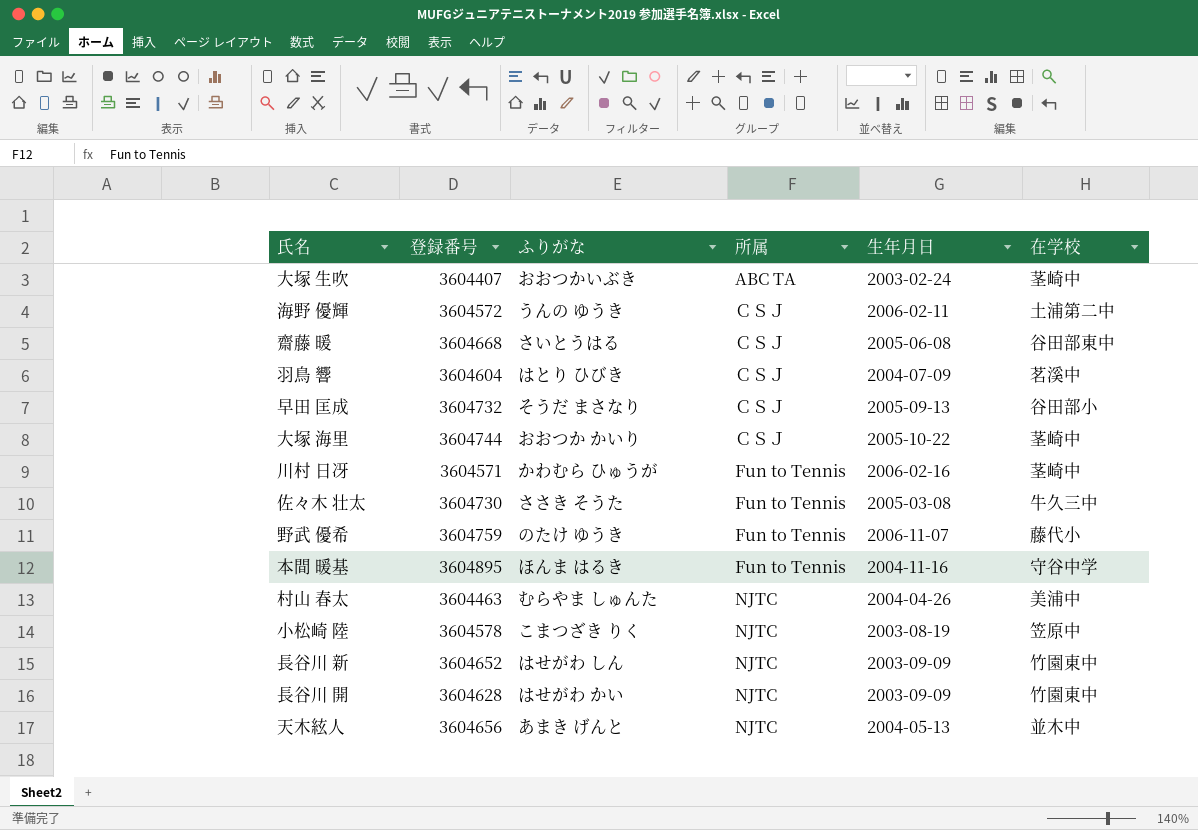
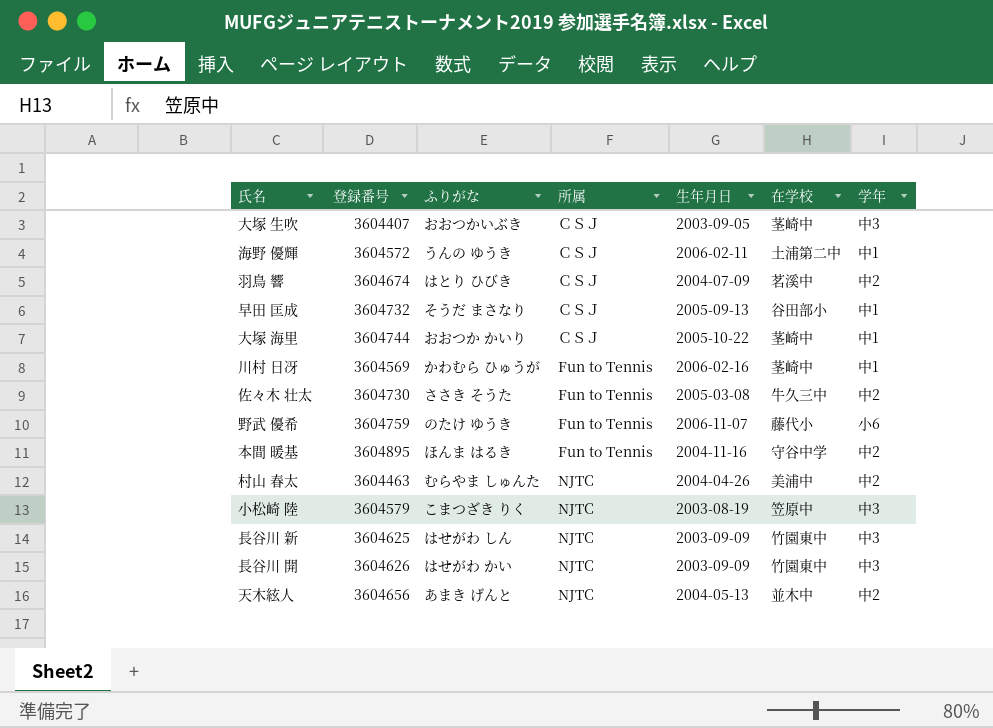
column 学年 | position: none -> 7
row 齋藤 暖: 3604668 | さいとうはる | ＣＳＪ | 2005-06-08 | 谷田部東中 -> none
大塚 生吹 | 所属: ABC TA -> ＣＳＪ
大塚 生吹 | 生年月日: 2003-02-24 -> 2003-09-05
羽鳥 響 | 登録番号: 3604604 -> 3604674
川村 日冴 | 登録番号: 3604571 -> 3604569
小松崎 陸 | 登録番号: 3604578 -> 3604579
長谷川 新 | 登録番号: 3604652 -> 3604625
長谷川 開 | 登録番号: 3604628 -> 3604626

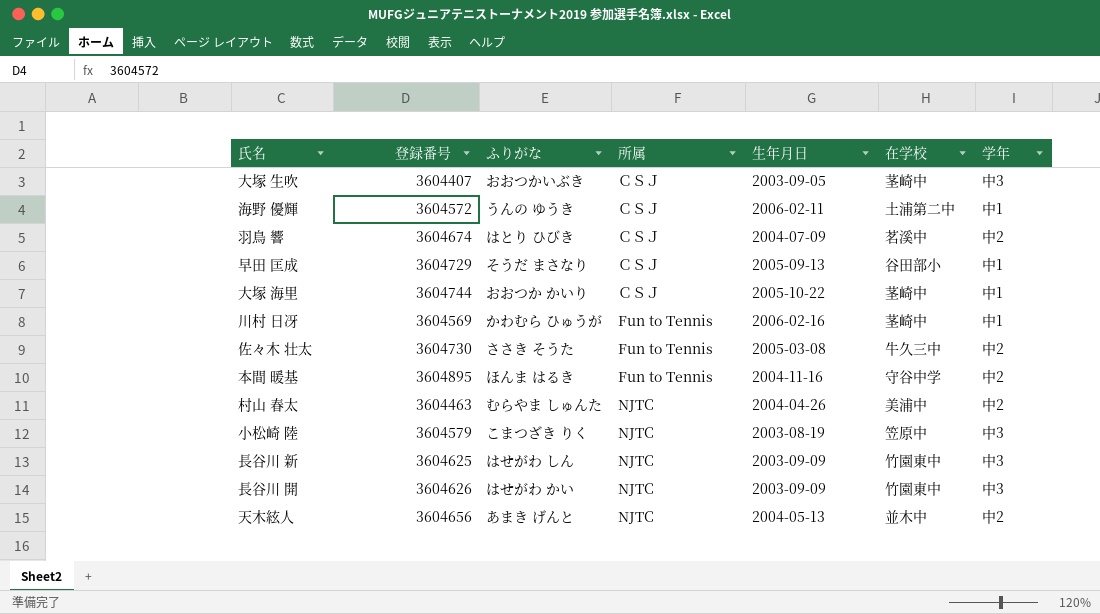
row 野武 優希: 3604759 | のたけ ゆうき | Fun to Tennis | 2006-11-07 | 藤代小 | 小6 -> none
早田 匡成 | 登録番号: 3604732 -> 3604729

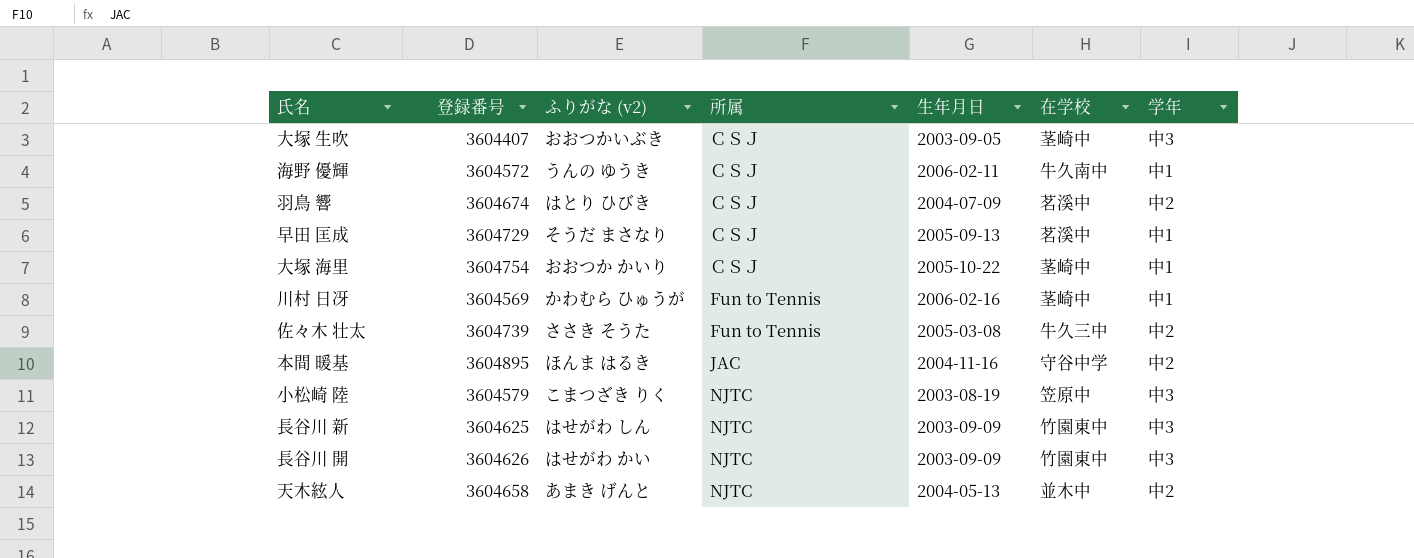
column name: ふりがな -> ふりがな (v2)
row 村山 春太: 3604463 | むらやま しゅんた | NJTC | 2004-04-26 | 美浦中 | 中2 -> none
海野 優輝 | 在学校: 土浦第二中 -> 牛久南中
早田 匡成 | 在学校: 谷田部小 -> 茗溪中
大塚 海里 | 登録番号: 3604744 -> 3604754
佐々木 壮太 | 登録番号: 3604730 -> 3604739
本間 暖基 | 所属: Fun to Tennis -> JAC
天木絃人 | 登録番号: 3604656 -> 3604658

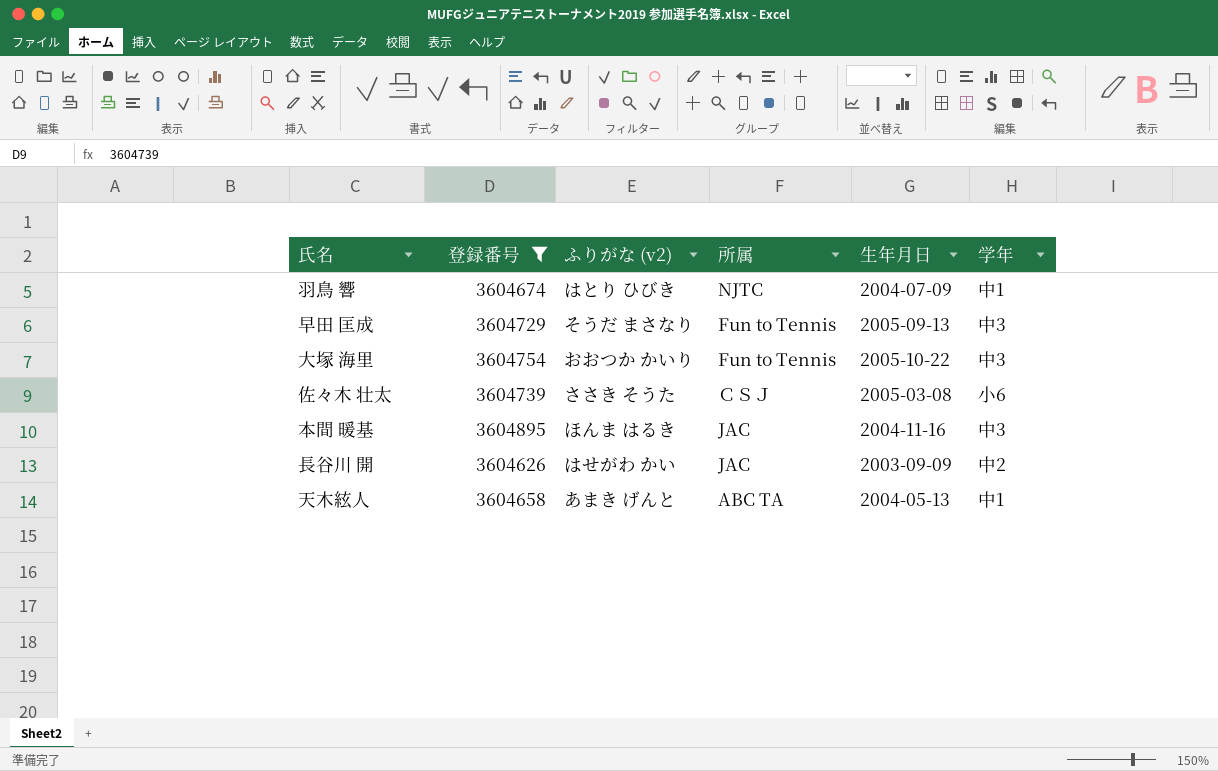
filter: none -> 登録番号 >= 3604626
column 在学校 | position: 6 -> none
羽鳥 響 | 所属: ＣＳＪ -> NJTC
羽鳥 響 | 学年: 中2 -> 中1
早田 匡成 | 所属: ＣＳＪ -> Fun to Tennis
早田 匡成 | 学年: 中1 -> 中3
大塚 海里 | 所属: ＣＳＪ -> Fun to Tennis
大塚 海里 | 学年: 中1 -> 中3
佐々木 壮太 | 所属: Fun to Tennis -> ＣＳＪ
佐々木 壮太 | 学年: 中2 -> 小6
本間 暖基 | 学年: 中2 -> 中3
長谷川 開 | 所属: NJTC -> JAC
長谷川 開 | 学年: 中3 -> 中2
天木絃人 | 所属: NJTC -> ABC TA
天木絃人 | 学年: 中2 -> 中1

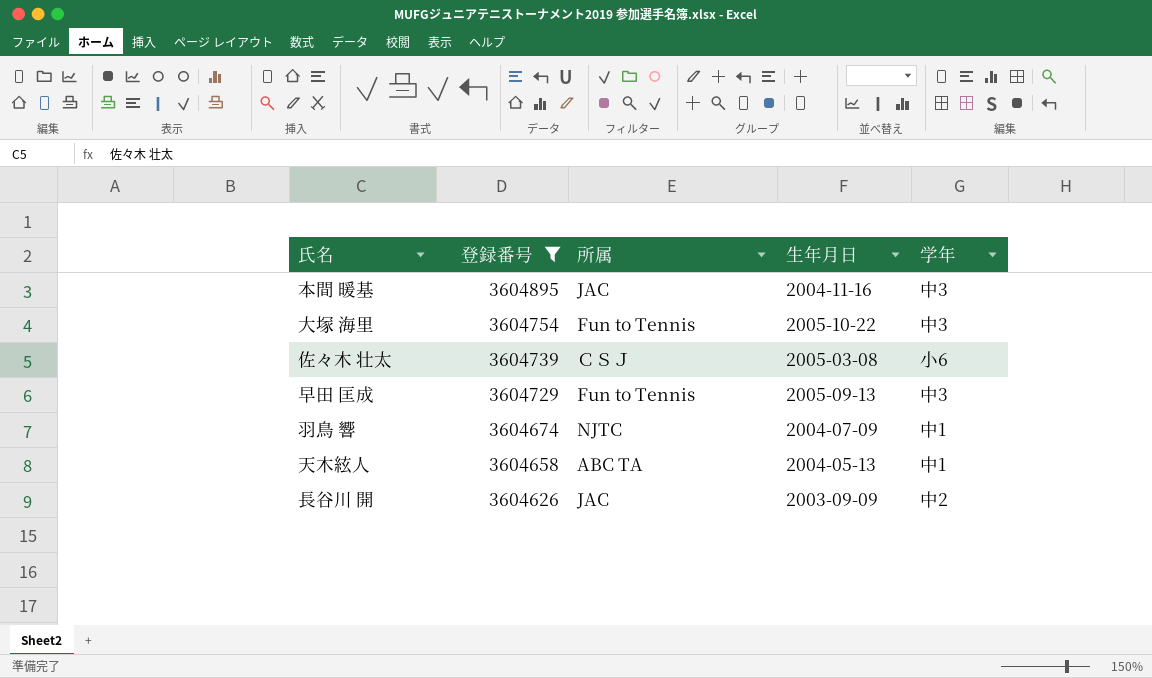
row order: none -> 登録番号 descending
column ふりがな (v2) | position: 3 -> none

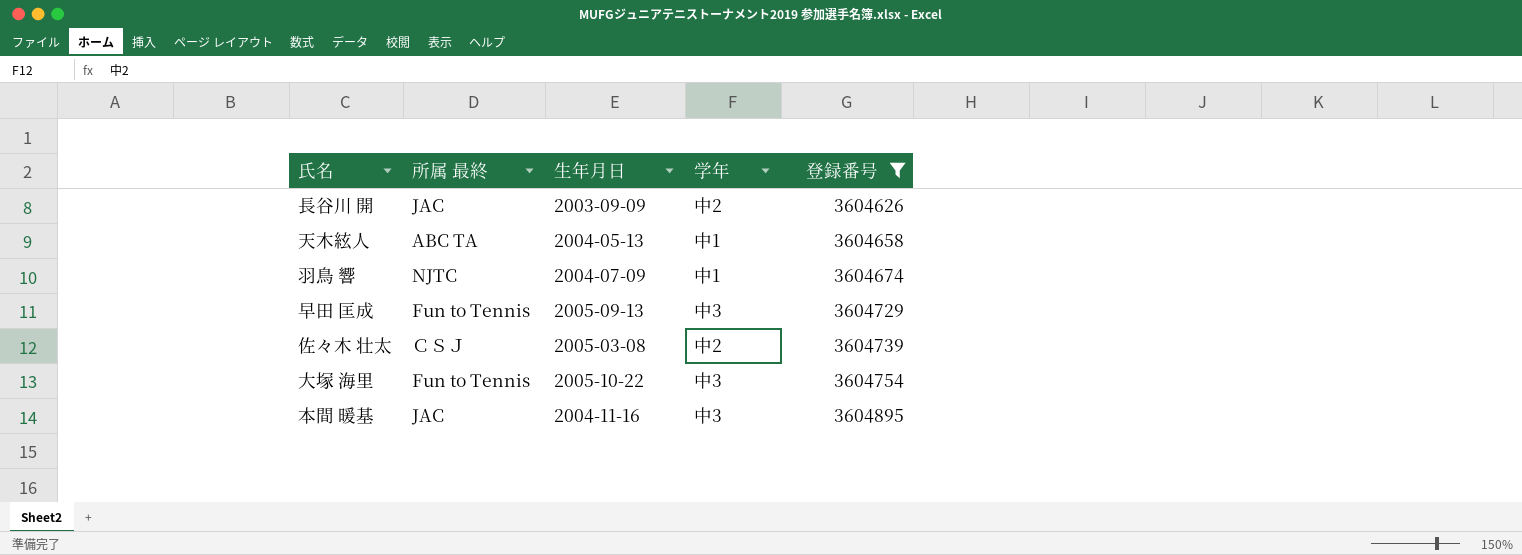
row order: 登録番号 descending -> 登録番号 ascending
column name: 所属 -> 所属 最終
column 登録番号 | position: 2 -> 5
佐々木 壮太 | 学年: 小6 -> 中2

